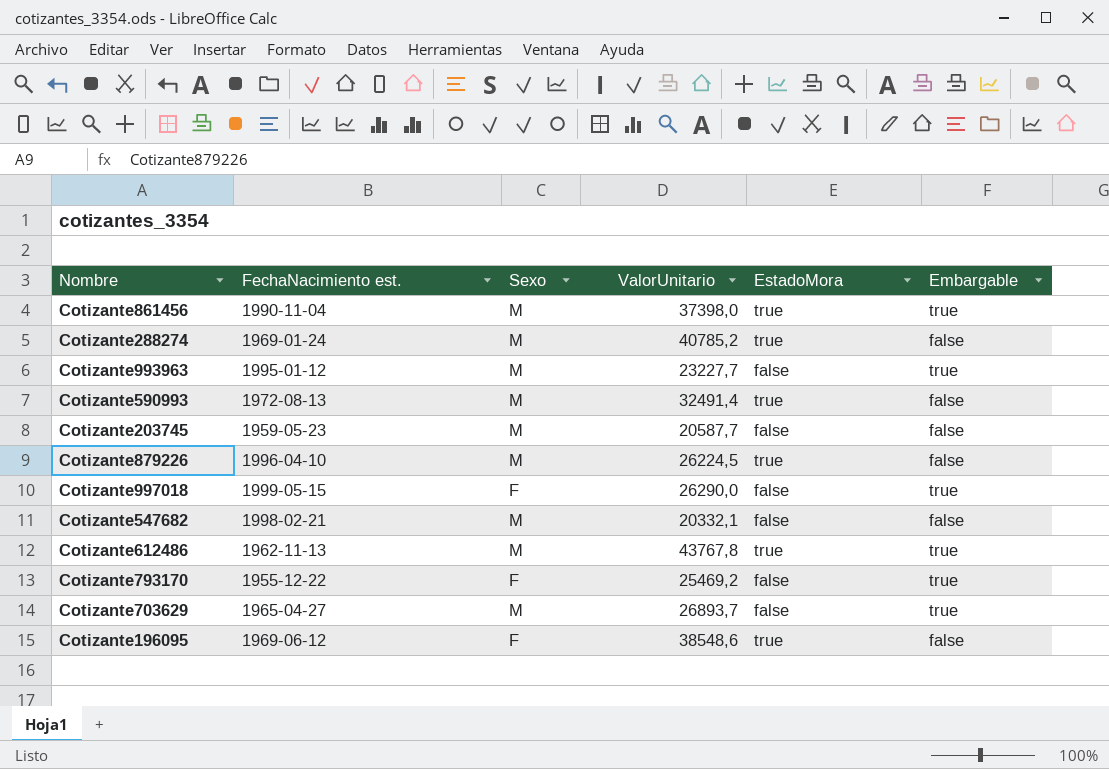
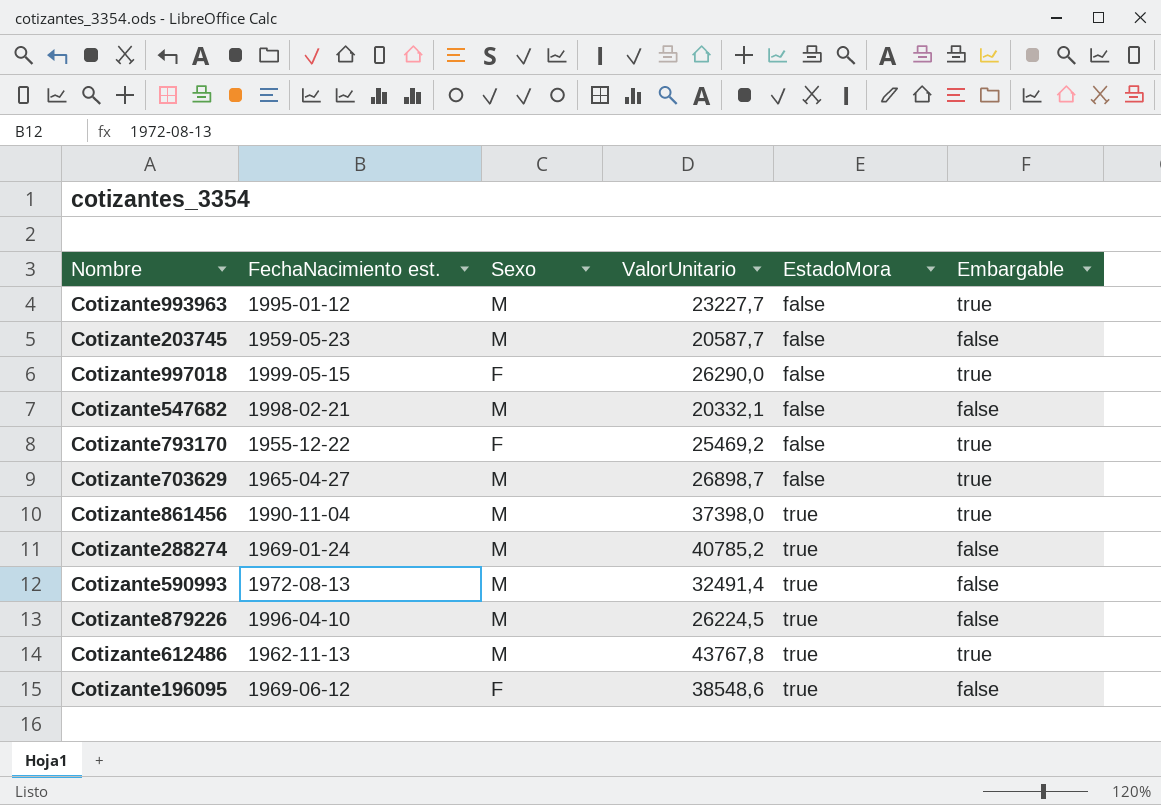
row order: none -> EstadoMora ascending
Cotizante703629 | ValorUnitario: 26893,7 -> 26898,7

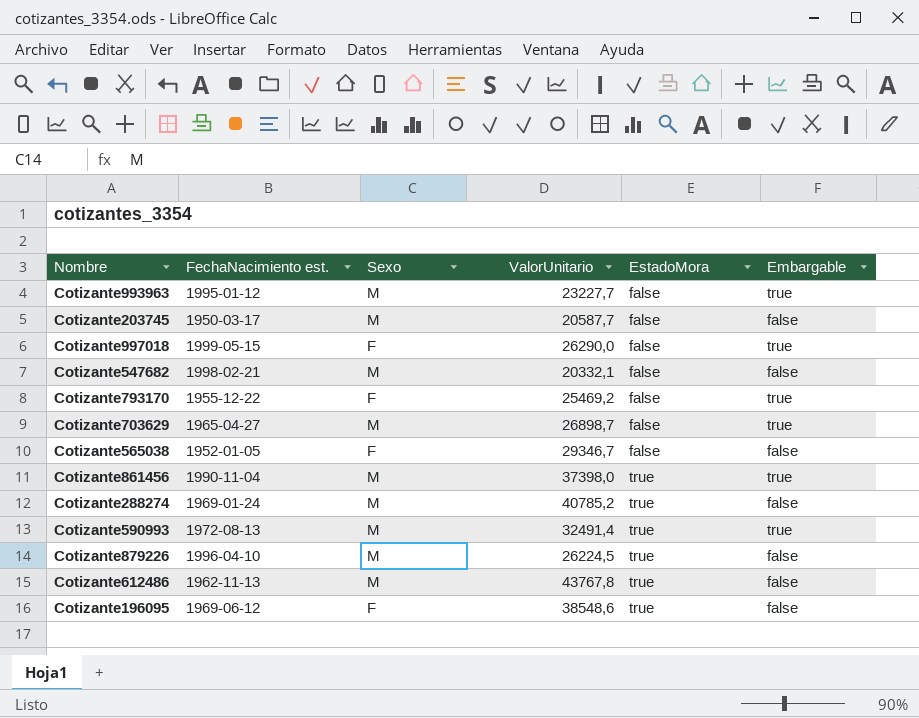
Cotizante203745 | FechaNacimiento est.: 1959-05-23 -> 1950-03-17
row Cotizante565038: none -> 1952-01-05 | F | 29346,7 | false | false
Cotizante590993 | Embargable: false -> true
Cotizante612486 | Embargable: true -> false

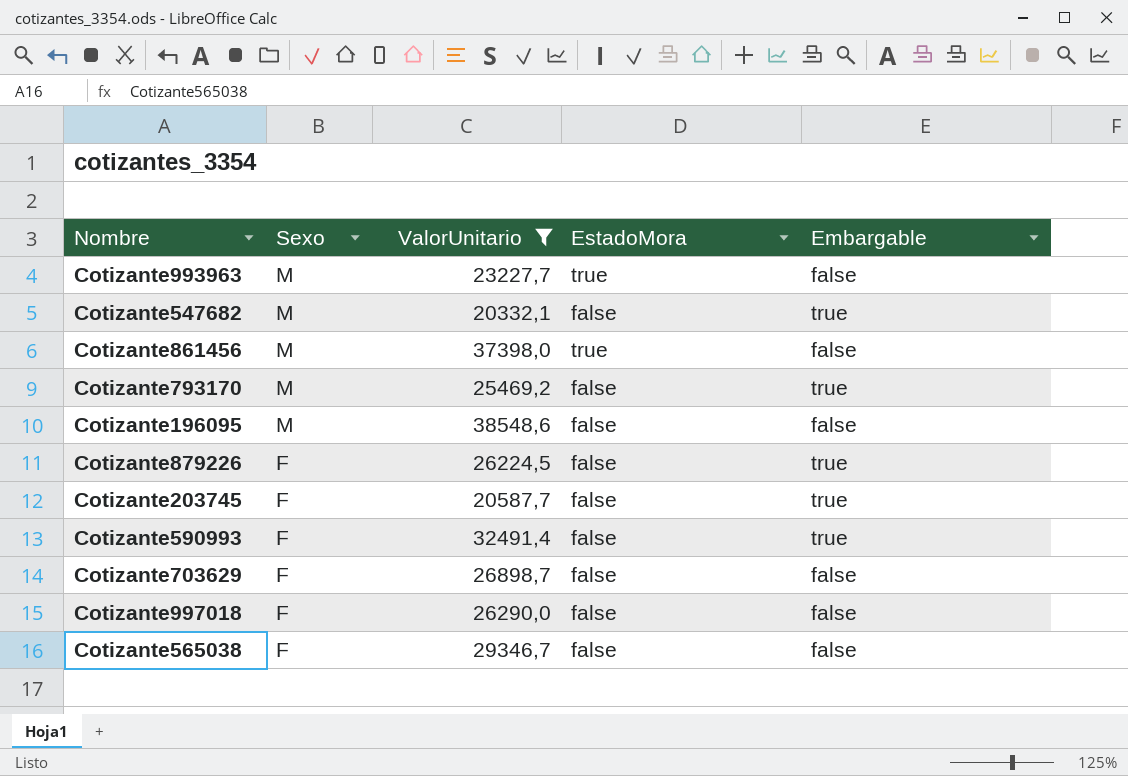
filter: none -> ValorUnitario <= 38548,6
row order: EstadoMora ascending -> Sexo descending
column FechaNacimiento est. | position: 2 -> none
Cotizante993963 | EstadoMora: false -> true
Cotizante993963 | Embargable: true -> false
Cotizante547682 | Embargable: false -> true
Cotizante861456 | Embargable: true -> false
Cotizante793170 | Sexo: F -> M
Cotizante196095 | Sexo: F -> M
Cotizante196095 | EstadoMora: true -> false
Cotizante879226 | Sexo: M -> F
Cotizante879226 | EstadoMora: true -> false
Cotizante879226 | Embargable: false -> true
Cotizante203745 | Sexo: M -> F
Cotizante203745 | Embargable: false -> true
Cotizante590993 | Sexo: M -> F
Cotizante590993 | EstadoMora: true -> false
Cotizante703629 | Sexo: M -> F
Cotizante703629 | Embargable: true -> false
Cotizante997018 | Embargable: true -> false

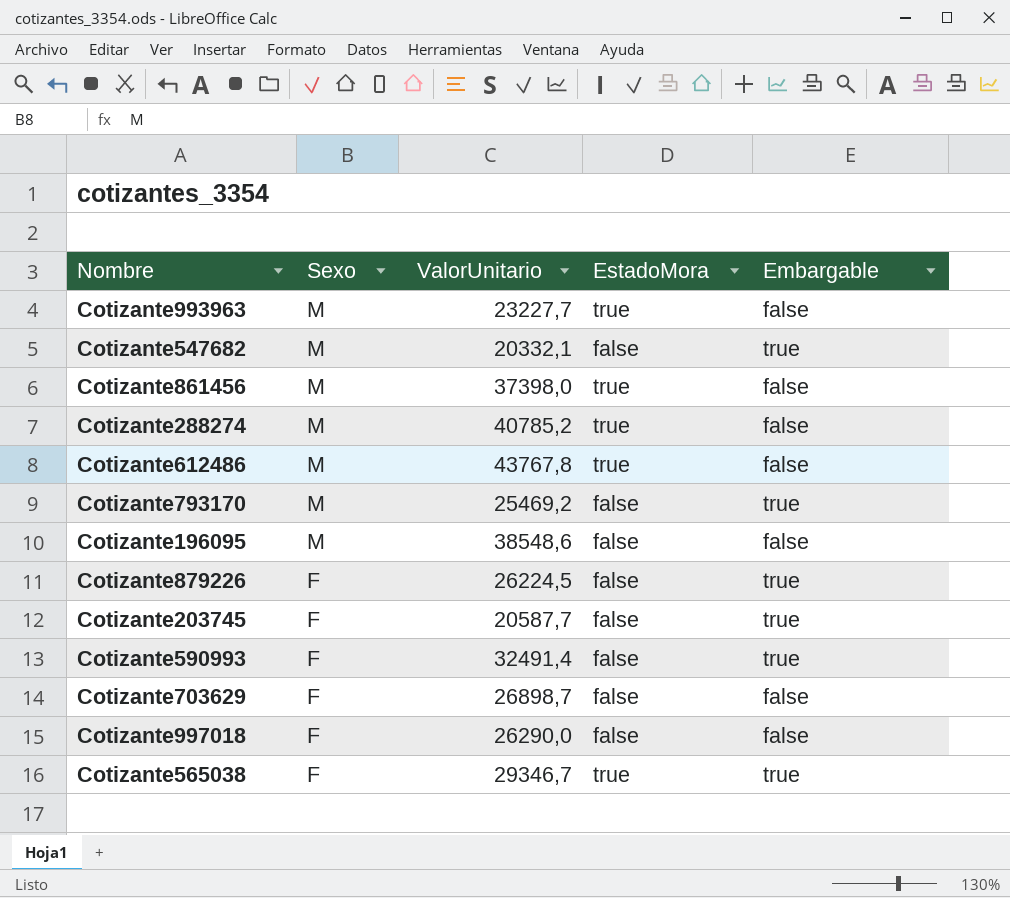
filter: ValorUnitario <= 38548,6 -> none
Cotizante565038 | EstadoMora: false -> true
Cotizante565038 | Embargable: false -> true

